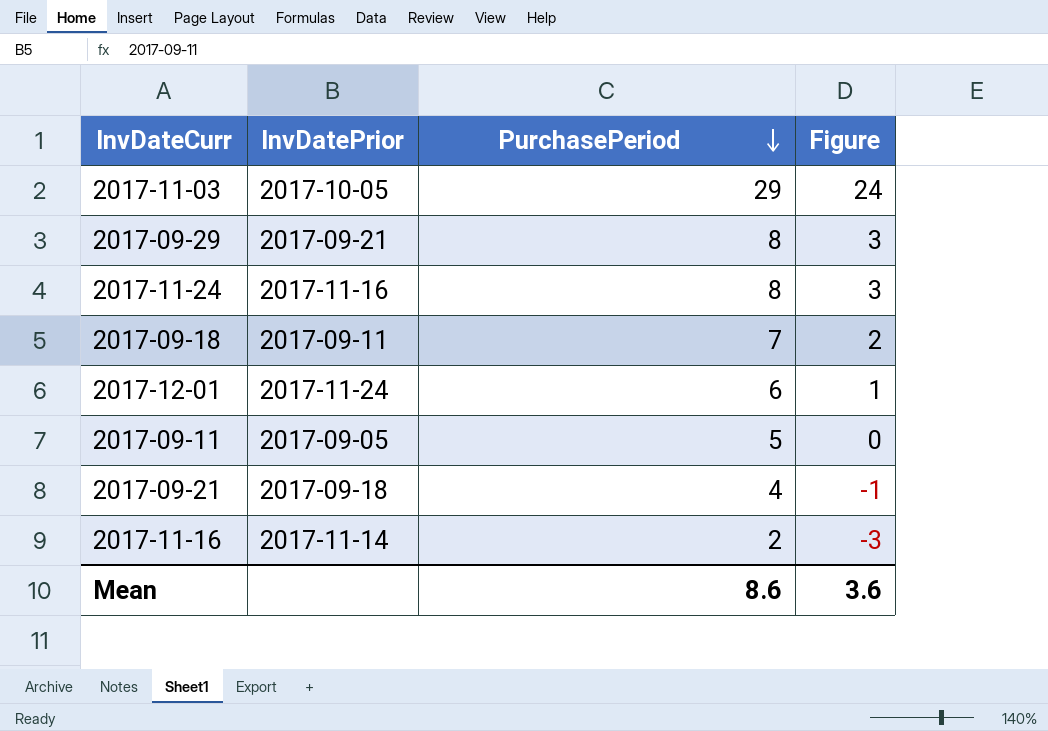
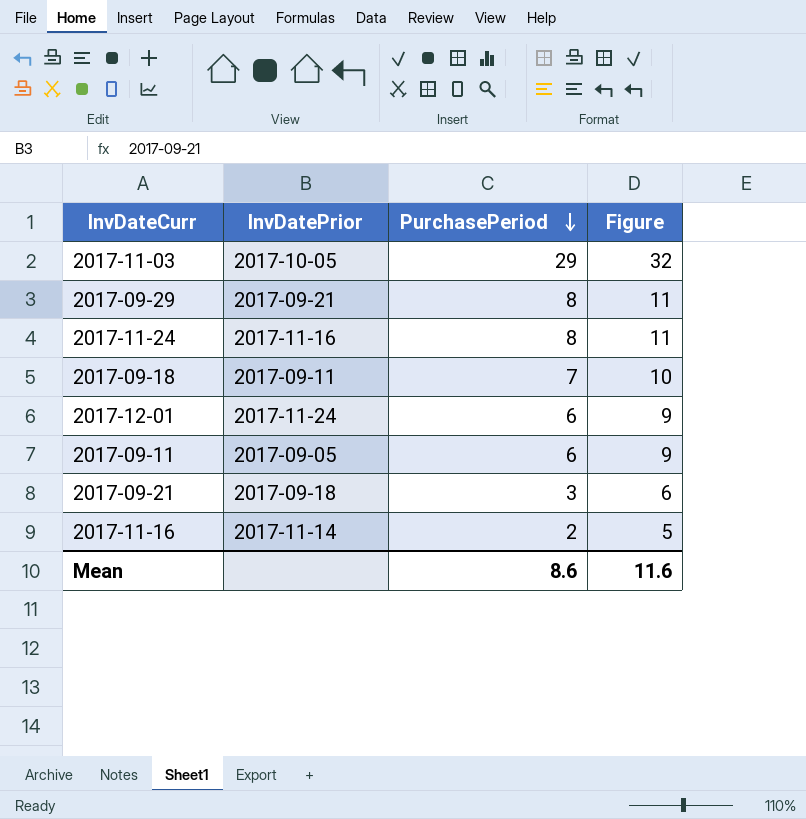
column Figure | formula: [PurchasePeriod] - 5 -> [PurchasePeriod] + 3
2017-09-11 | PurchasePeriod: 5 -> 6
2017-09-21 | PurchasePeriod: 4 -> 3
Mean | Figure: 3.6 -> 11.6

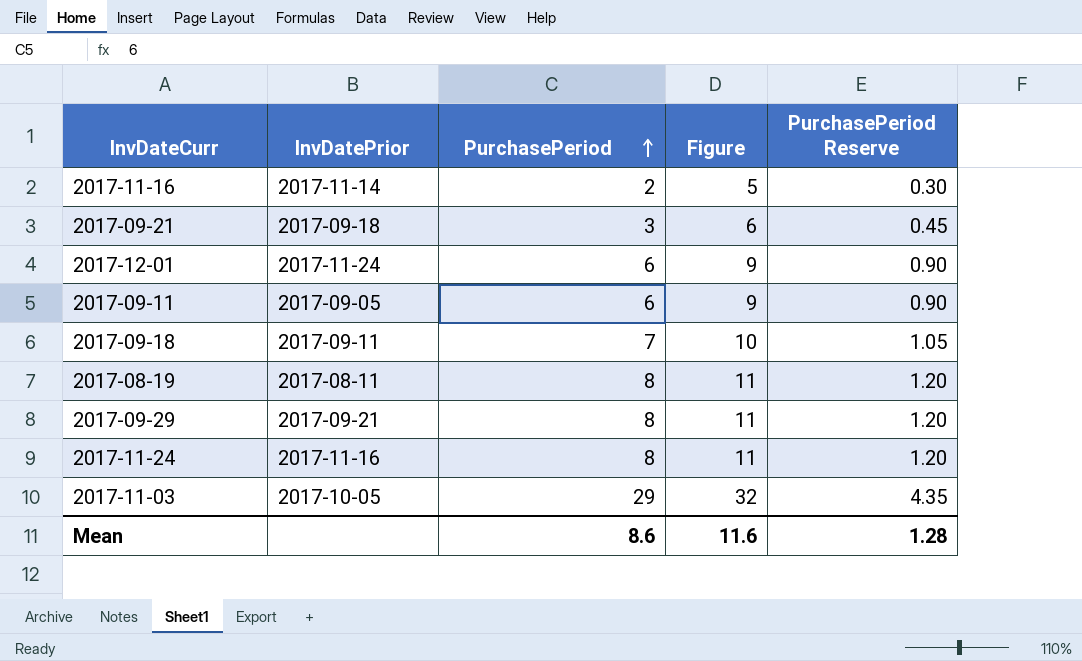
row order: PurchasePeriod descending -> PurchasePeriod ascending
column PurchasePeriod Reserve | formula: none -> [PurchasePeriod] * 0.15
row 2017-08-19: none -> 2017-08-11 | 8 | 11 | 1.20

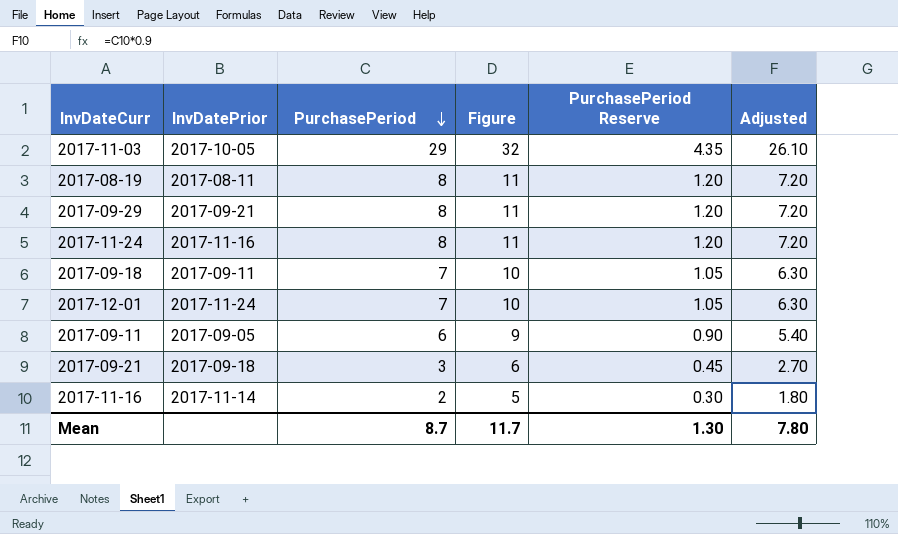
row order: PurchasePeriod ascending -> PurchasePeriod descending
column Adjusted | formula: none -> [PurchasePeriod] * 0.9
2017-12-01 | PurchasePeriod: 6 -> 7
2017-12-01 | Figure: 9 -> 10
2017-12-01 | PurchasePeriod Reserve: 0.90 -> 1.05
Mean | PurchasePeriod: 8.6 -> 8.7
Mean | Figure: 11.6 -> 11.7
Mean | PurchasePeriod Reserve: 1.28 -> 1.30

